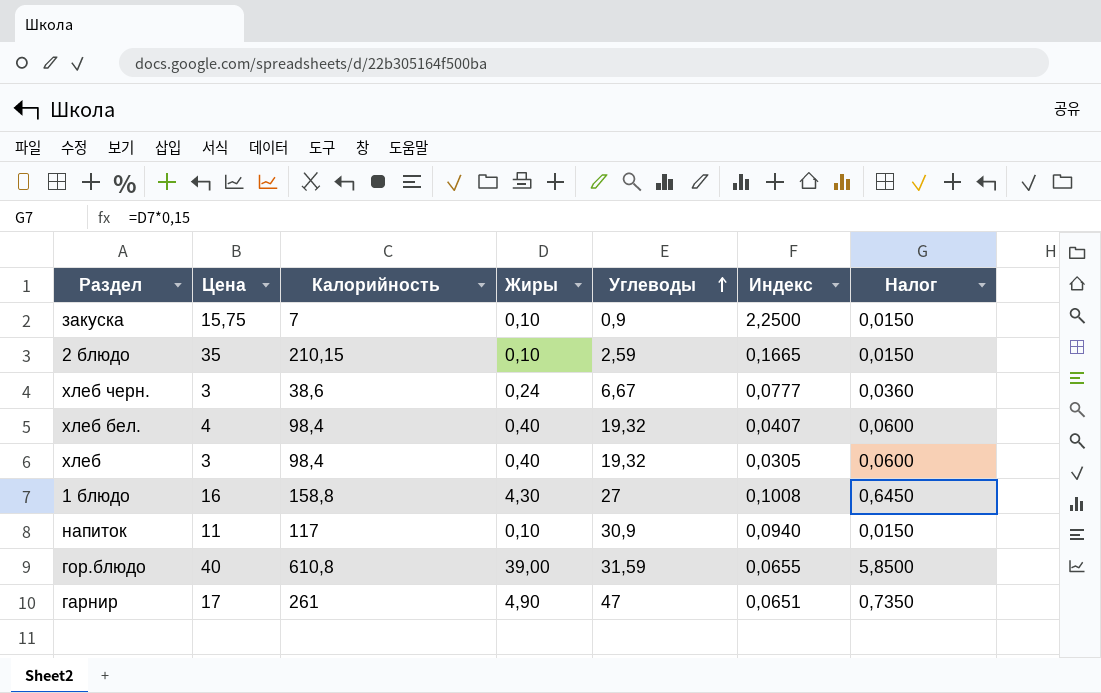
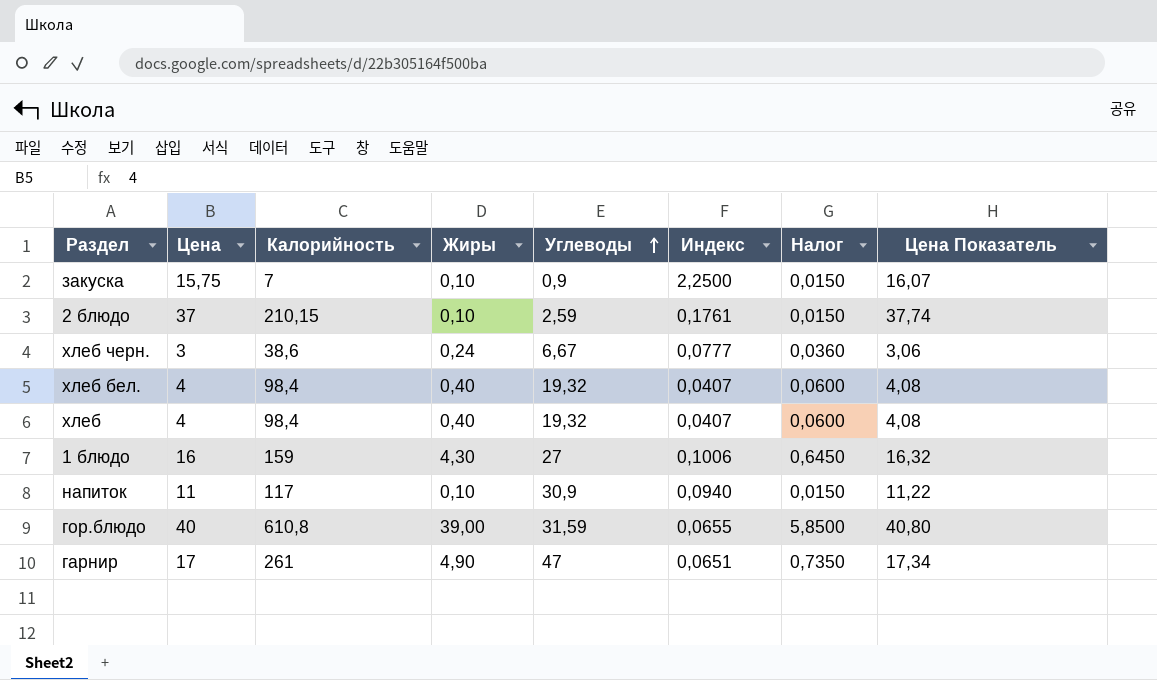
column Цена Показатель | formula: none -> [Цена] * 1,02
2 блюдо | Цена: 35 -> 37
2 блюдо | Индекс: 0,1665 -> 0,1761
хлеб | Цена: 3 -> 4
хлеб | Индекс: 0,0305 -> 0,0407
1 блюдо | Калорийность: 158,8 -> 159
1 блюдо | Индекс: 0,1008 -> 0,1006

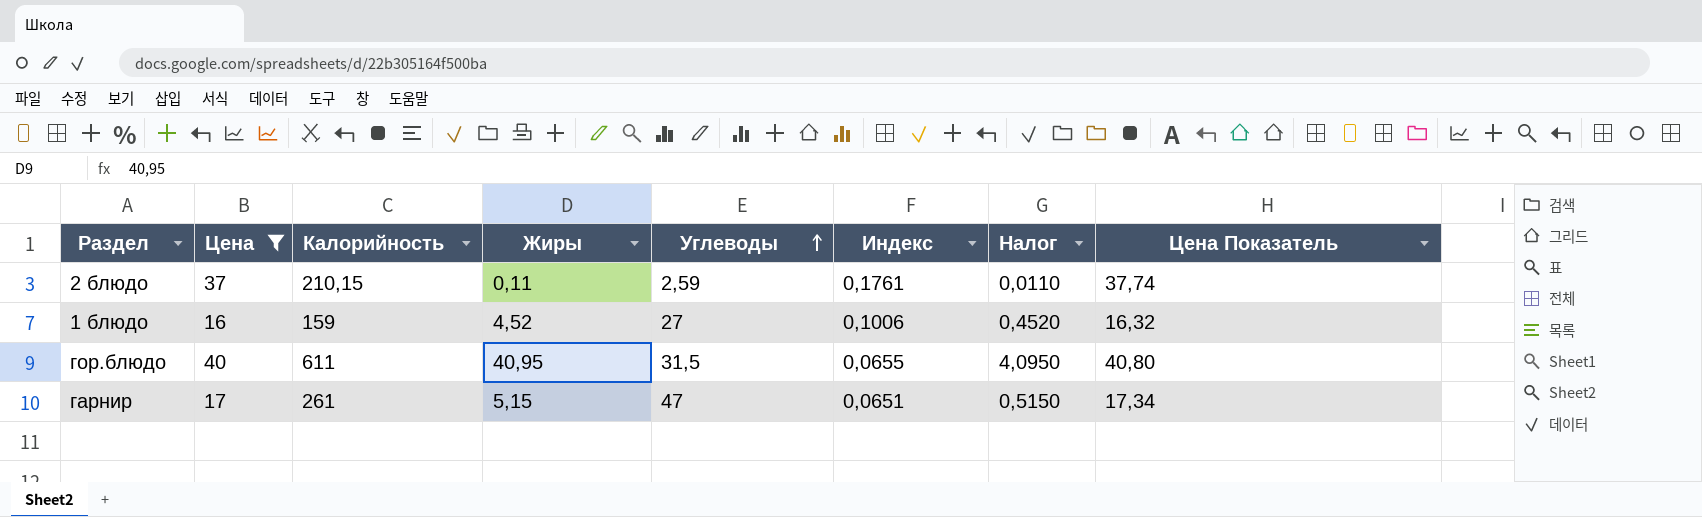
filter: none -> Цена >= 16
column Налог | formula: [Жиры] * 0,15 -> [Жиры] * 0,1
2 блюдо | Жиры: 0,10 -> 0,11
1 блюдо | Жиры: 4,30 -> 4,52
гор.блюдо | Калорийность: 610,8 -> 611
гор.блюдо | Жиры: 39,00 -> 40,95
гор.блюдо | Углеводы: 31,59 -> 31,5
гарнир | Жиры: 4,90 -> 5,15

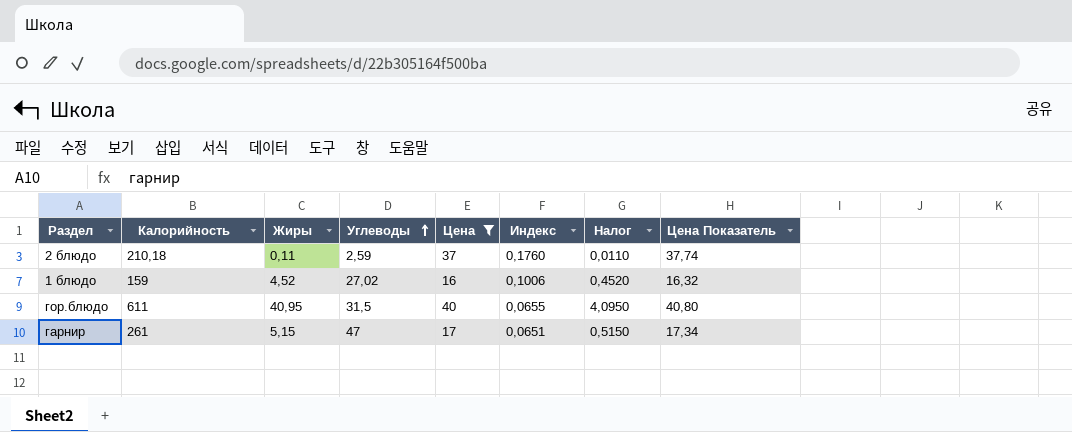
column Цена | position: 2 -> 5
2 блюдо | Калорийность: 210,15 -> 210,18
2 блюдо | Индекс: 0,1761 -> 0,1760
1 блюдо | Углеводы: 27 -> 27,02

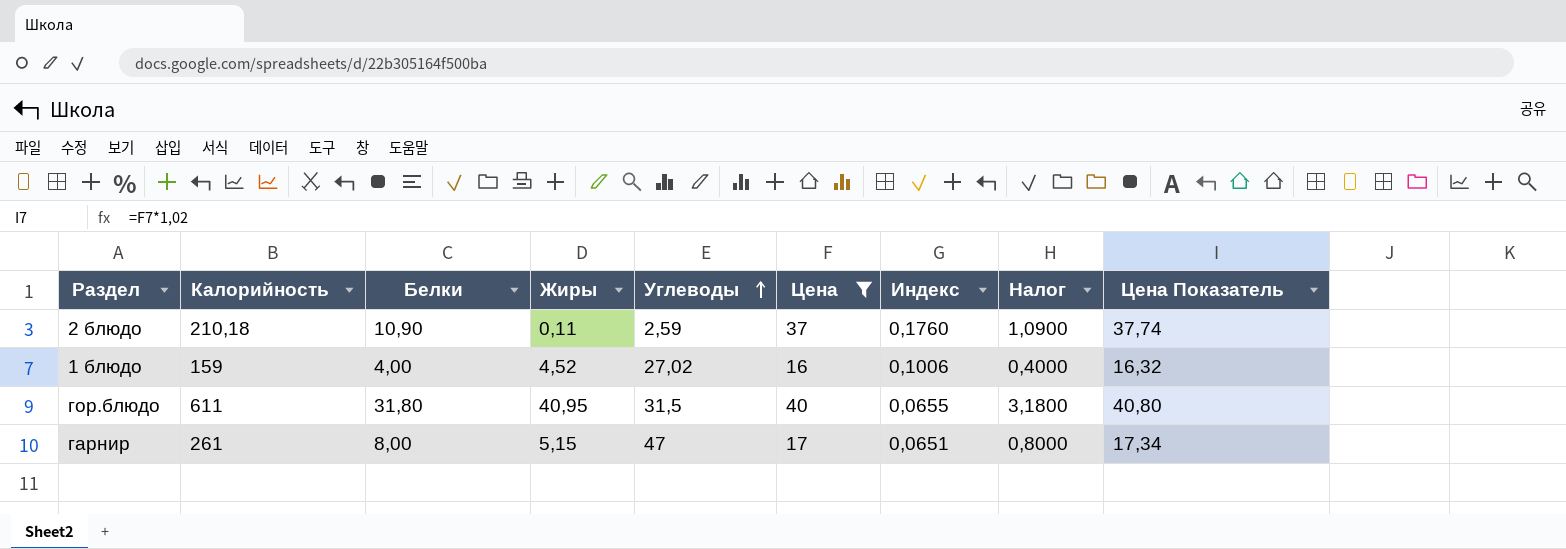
column Белки | position: none -> 3
column Налог | formula: [Жиры] * 0,1 -> [Белки] * 0,1

